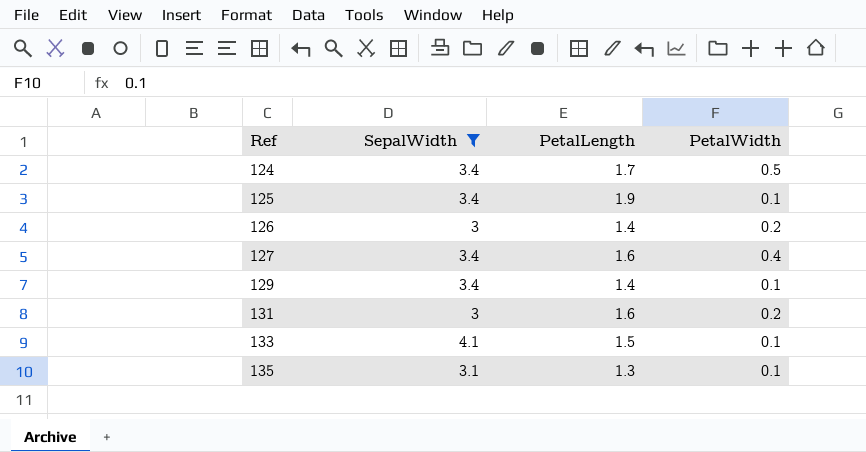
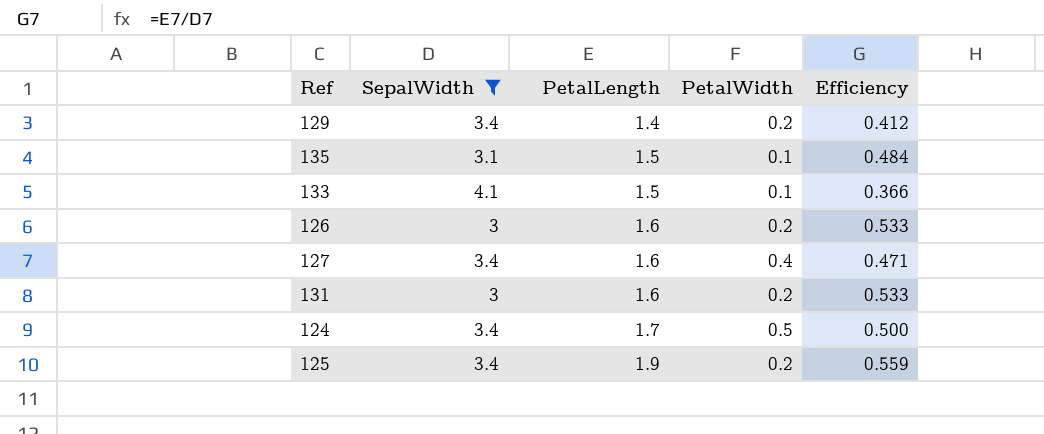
row order: Ref ascending -> PetalLength ascending
column Efficiency | formula: none -> [PetalLength] / [SepalWidth]
129 | PetalWidth: 0.1 -> 0.2
135 | PetalLength: 1.3 -> 1.5
126 | PetalLength: 1.4 -> 1.6
125 | PetalWidth: 0.1 -> 0.2

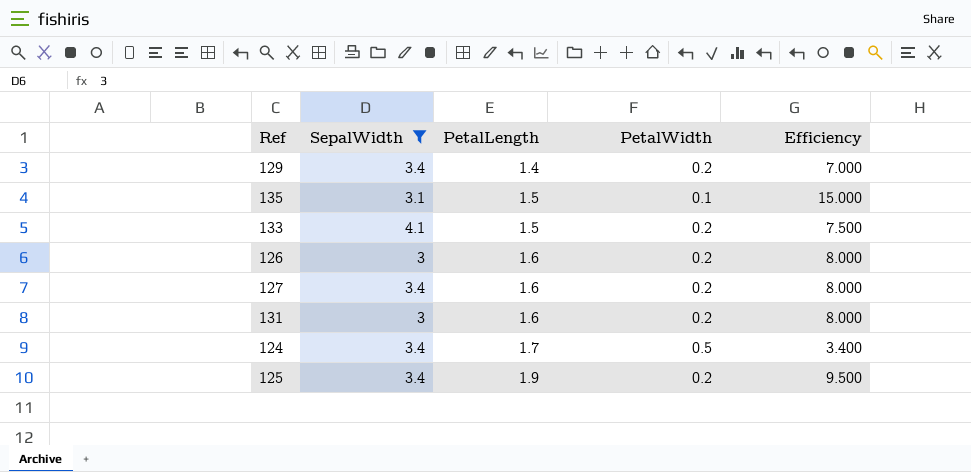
column Efficiency | formula: [PetalLength] / [SepalWidth] -> [PetalLength] / [PetalWidth]
133 | PetalWidth: 0.1 -> 0.2
127 | PetalWidth: 0.4 -> 0.2

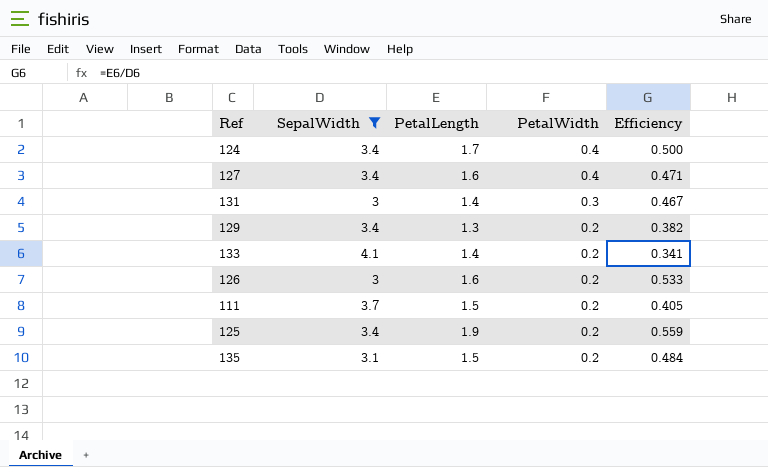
row order: PetalLength ascending -> PetalWidth descending
column Efficiency | formula: [PetalLength] / [PetalWidth] -> [PetalLength] / [SepalWidth]
124 | PetalWidth: 0.5 -> 0.4
127 | PetalWidth: 0.2 -> 0.4
131 | PetalLength: 1.6 -> 1.4
131 | PetalWidth: 0.2 -> 0.3
129 | PetalLength: 1.4 -> 1.3
133 | PetalLength: 1.5 -> 1.4
row 111: none -> 3.7 | 1.5 | 0.2 | 0.405
135 | PetalWidth: 0.1 -> 0.2

